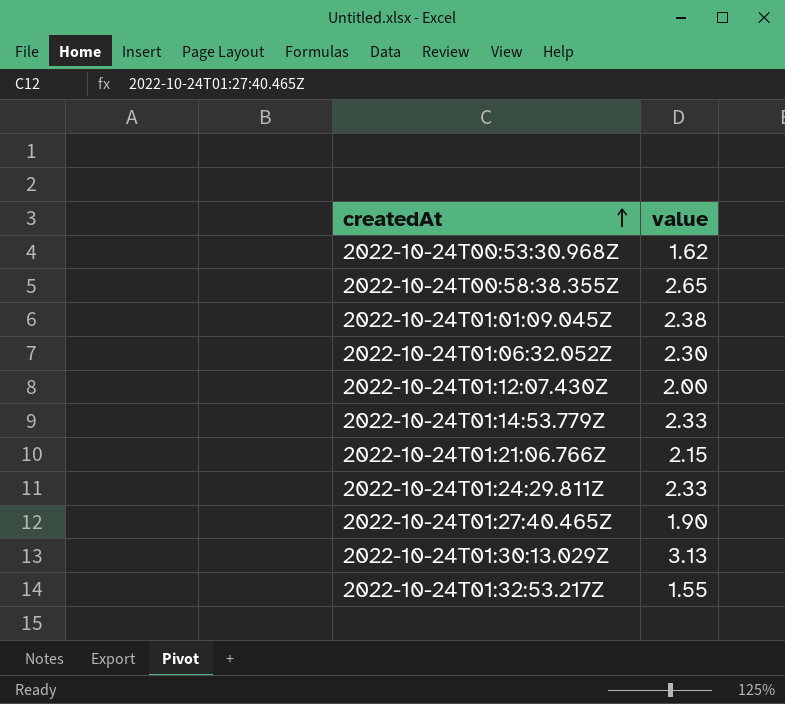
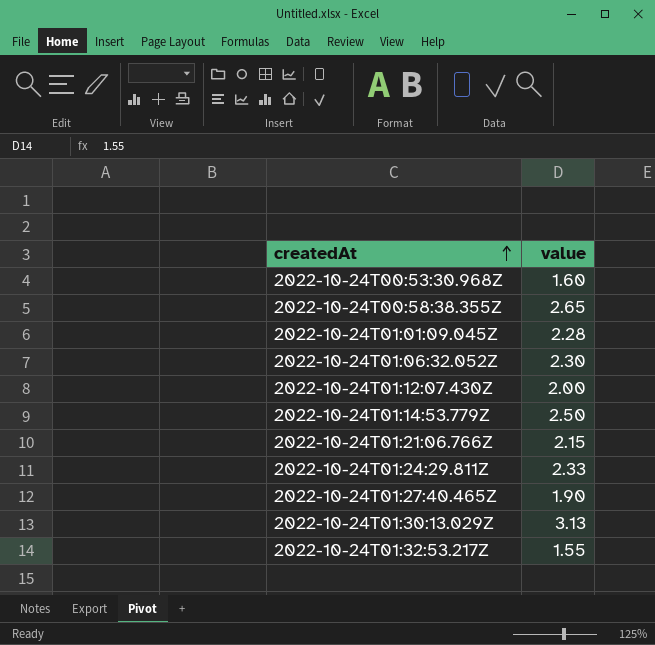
2022-10-24T00:53:30.968Z | value: 1.62 -> 1.60
2022-10-24T01:01:09.045Z | value: 2.38 -> 2.28
2022-10-24T01:14:53.779Z | value: 2.33 -> 2.50

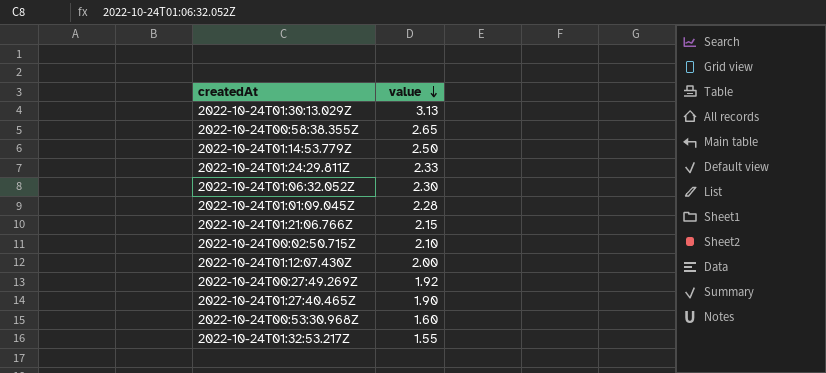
row order: createdAt ascending -> value descending
row 2022-10-24T00:02:50.715Z: none -> 2.10
row 2022-10-24T00:27:49.269Z: none -> 1.92

